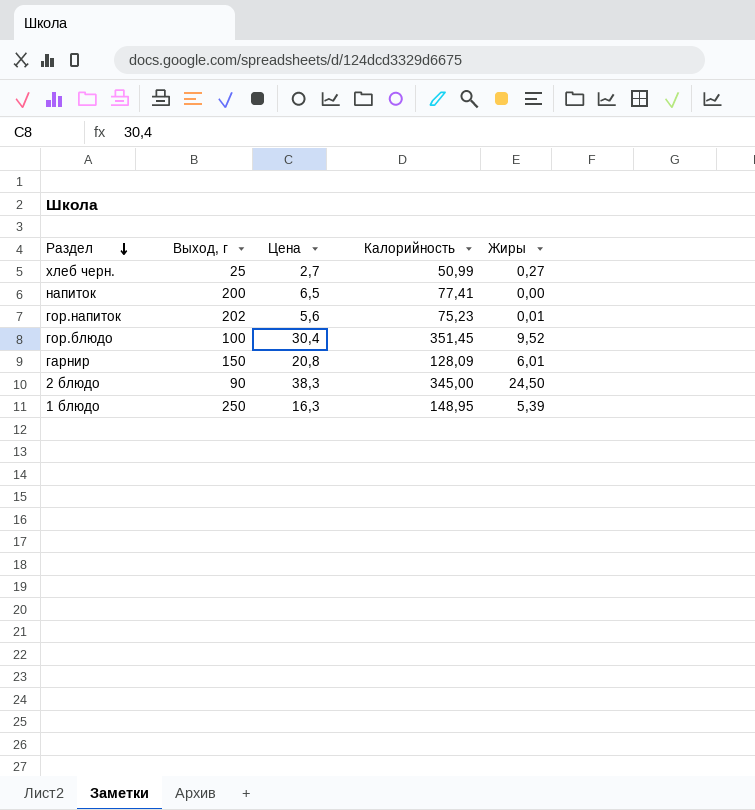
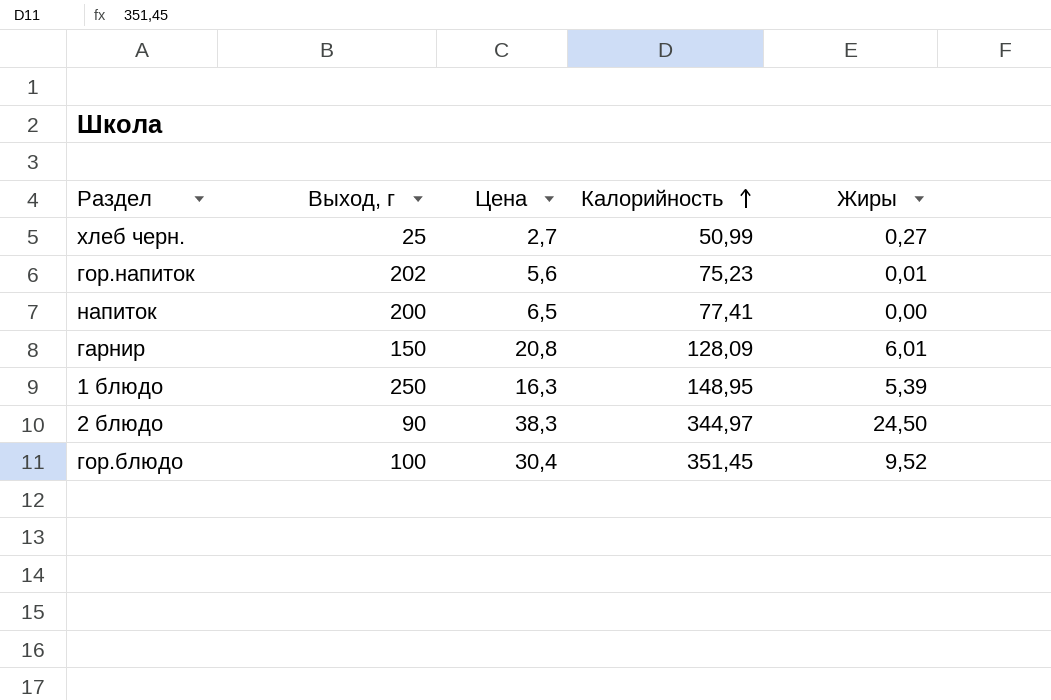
row order: Раздел descending -> Калорийность ascending
2 блюдо | Калорийность: 345,00 -> 344,97

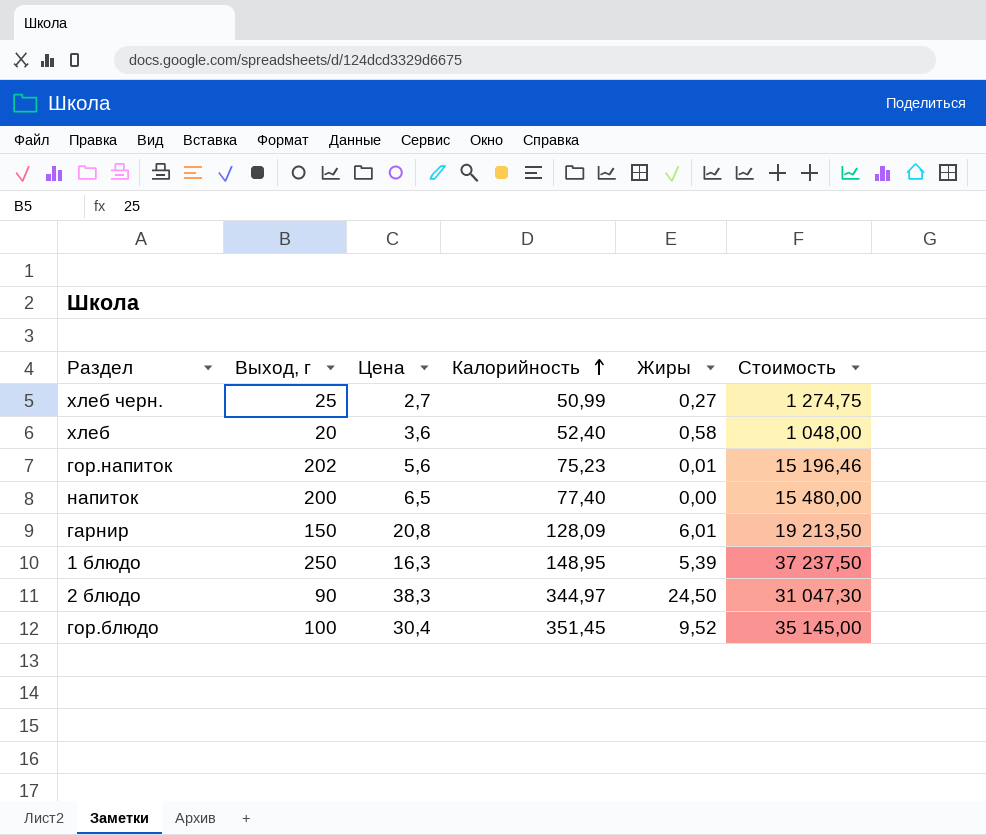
column Стоимость | formula: none -> [Выход, г] * [Калорийность]
row хлеб: none -> 20 | 3,6 | 52,40 | 0,58 | 1 048,00
напиток | Калорийность: 77,41 -> 77,40

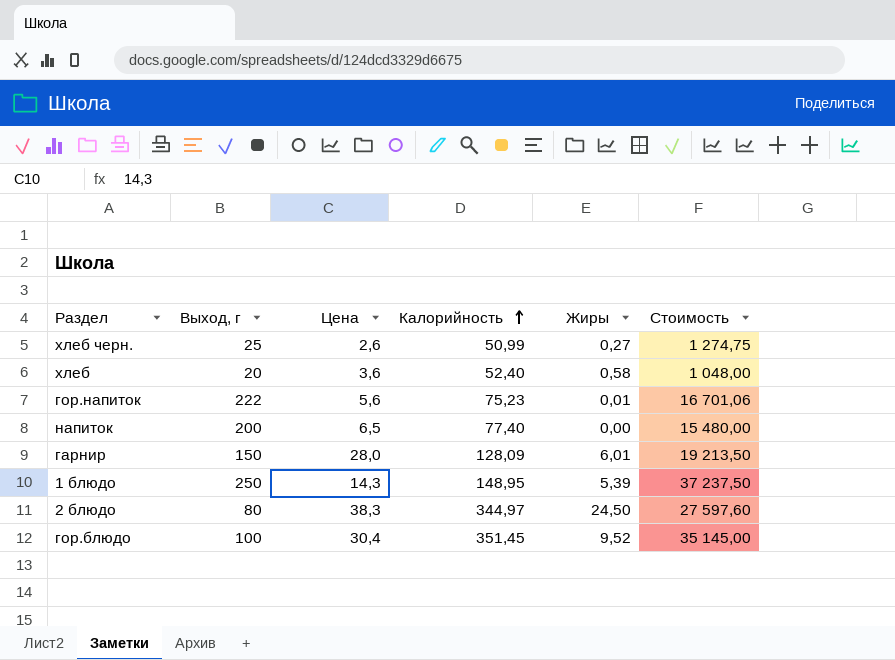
хлеб черн. | Цена: 2,7 -> 2,6
гор.напиток | Выход, г: 202 -> 222
гор.напиток | Стоимость: 15 196,46 -> 16 701,06
гарнир | Цена: 20,8 -> 28,0
1 блюдо | Цена: 16,3 -> 14,3
2 блюдо | Выход, г: 90 -> 80
2 блюдо | Стоимость: 31 047,30 -> 27 597,60

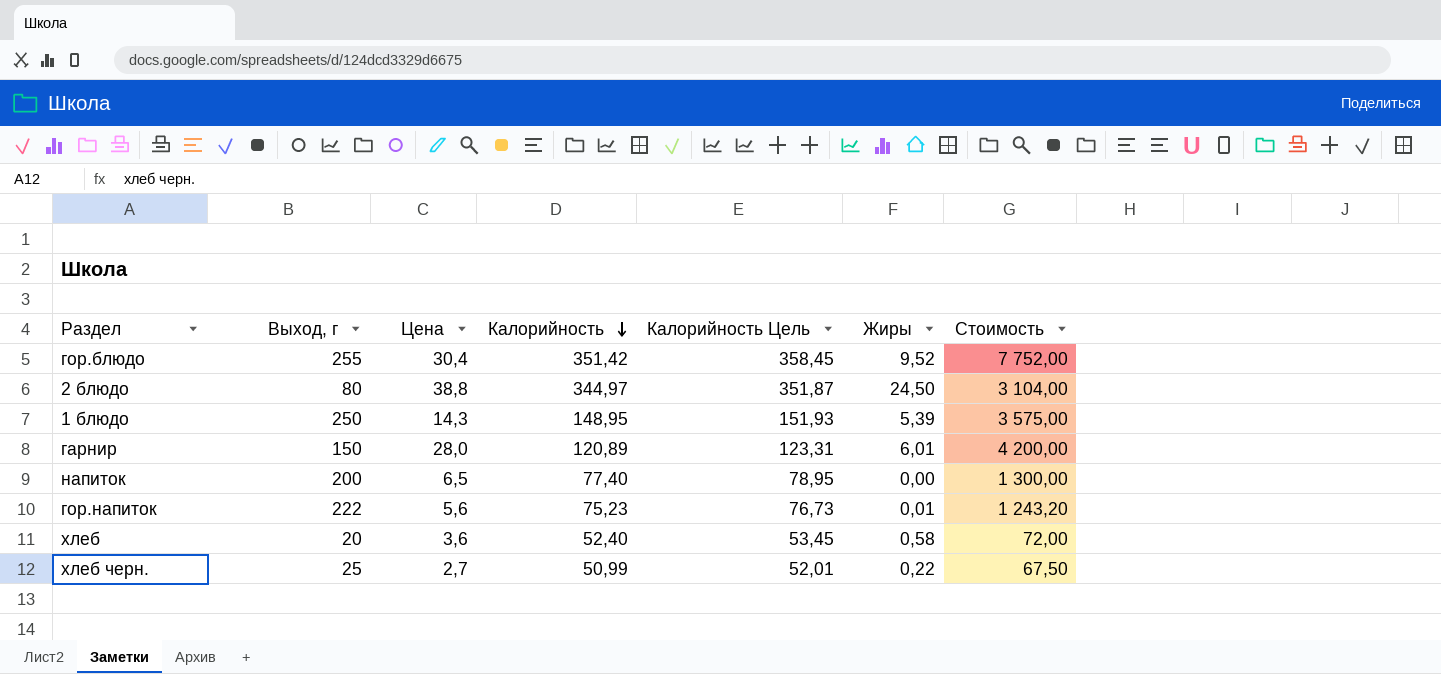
row order: Калорийность ascending -> Калорийность descending
column Калорийность Цель | formula: none -> [Калорийность] * 1,02
column Стоимость | formula: [Выход, г] * [Калорийность] -> [Выход, г] * [Цена]
гор.блюдо | Выход, г: 100 -> 255
гор.блюдо | Калорийность: 351,45 -> 351,42
2 блюдо | Цена: 38,3 -> 38,8
гарнир | Калорийность: 128,09 -> 120,89
хлеб черн. | Цена: 2,6 -> 2,7
хлеб черн. | Жиры: 0,27 -> 0,22

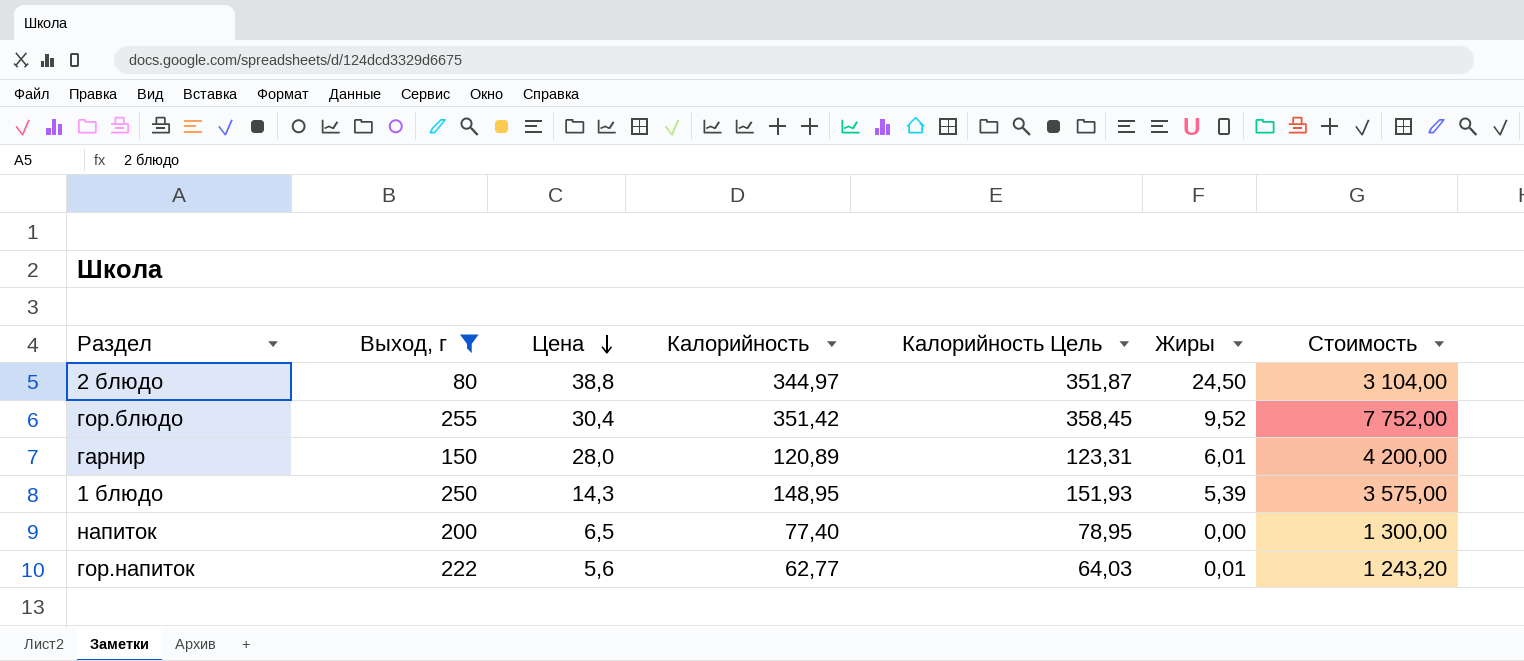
filter: none -> Выход, г >= 80
row order: Калорийность descending -> Цена descending
гор.напиток | Калорийность: 75,23 -> 62,77
гор.напиток | Калорийность Цель: 76,73 -> 64,03

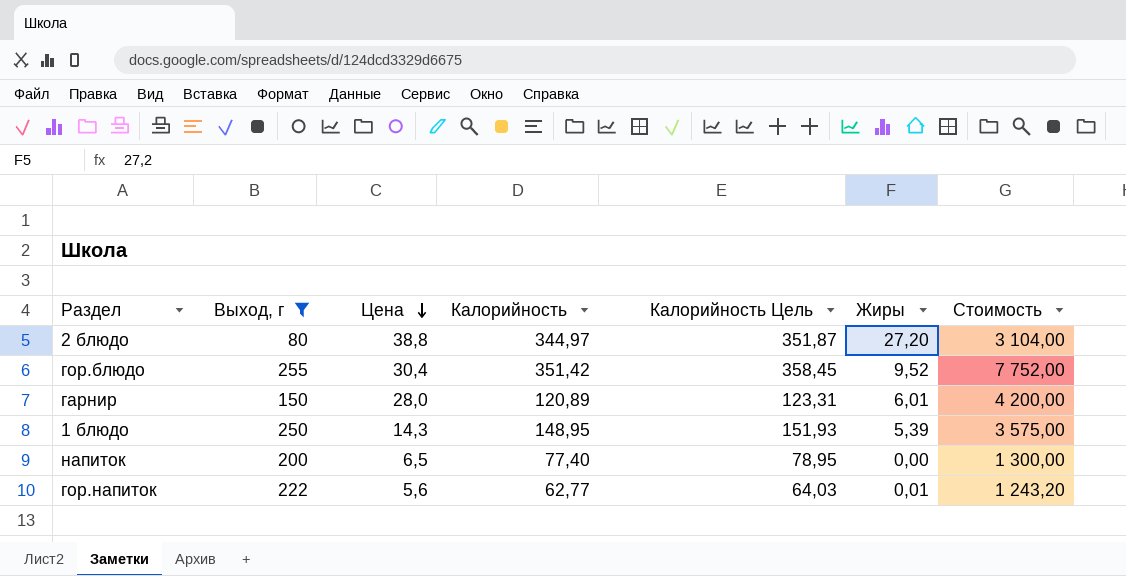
2 блюдо | Жиры: 24,50 -> 27,20

